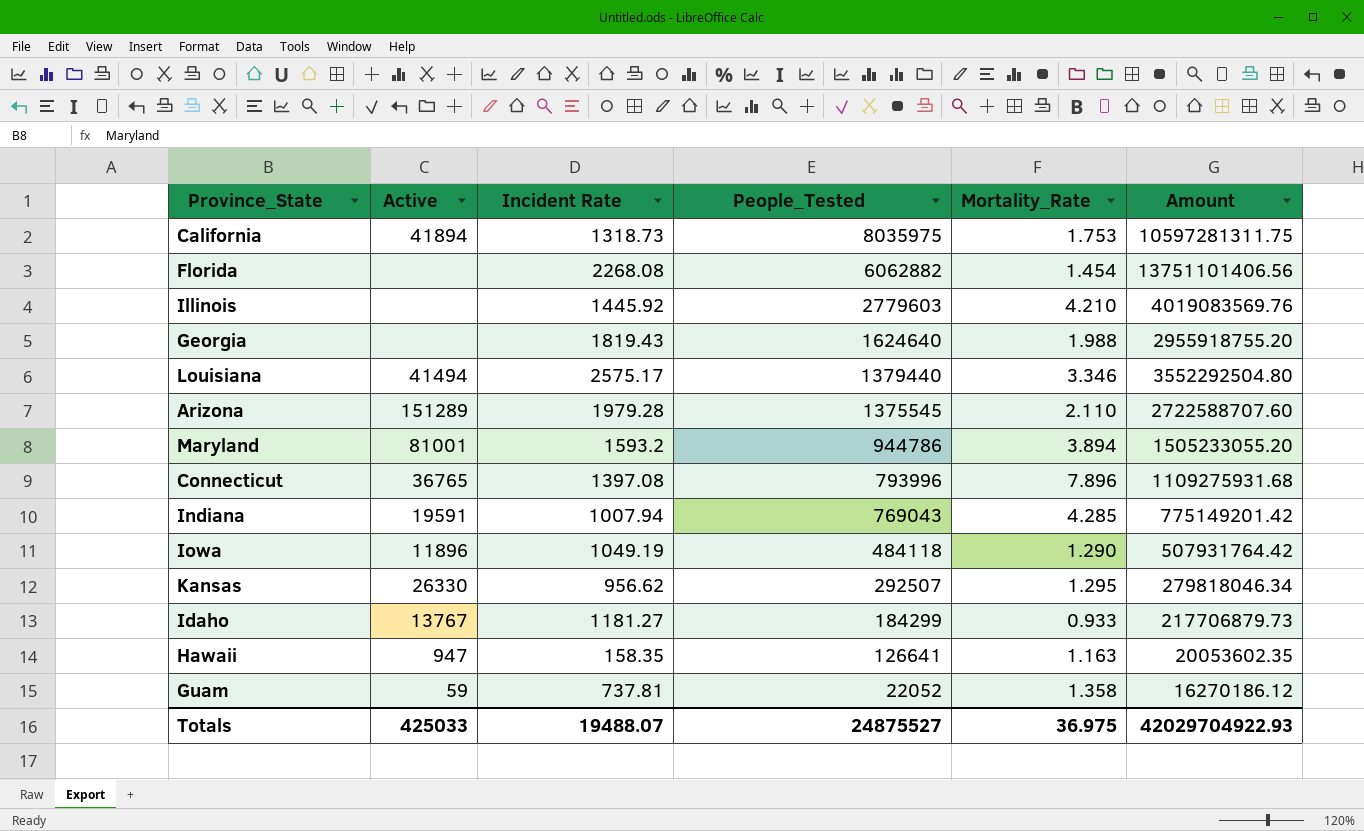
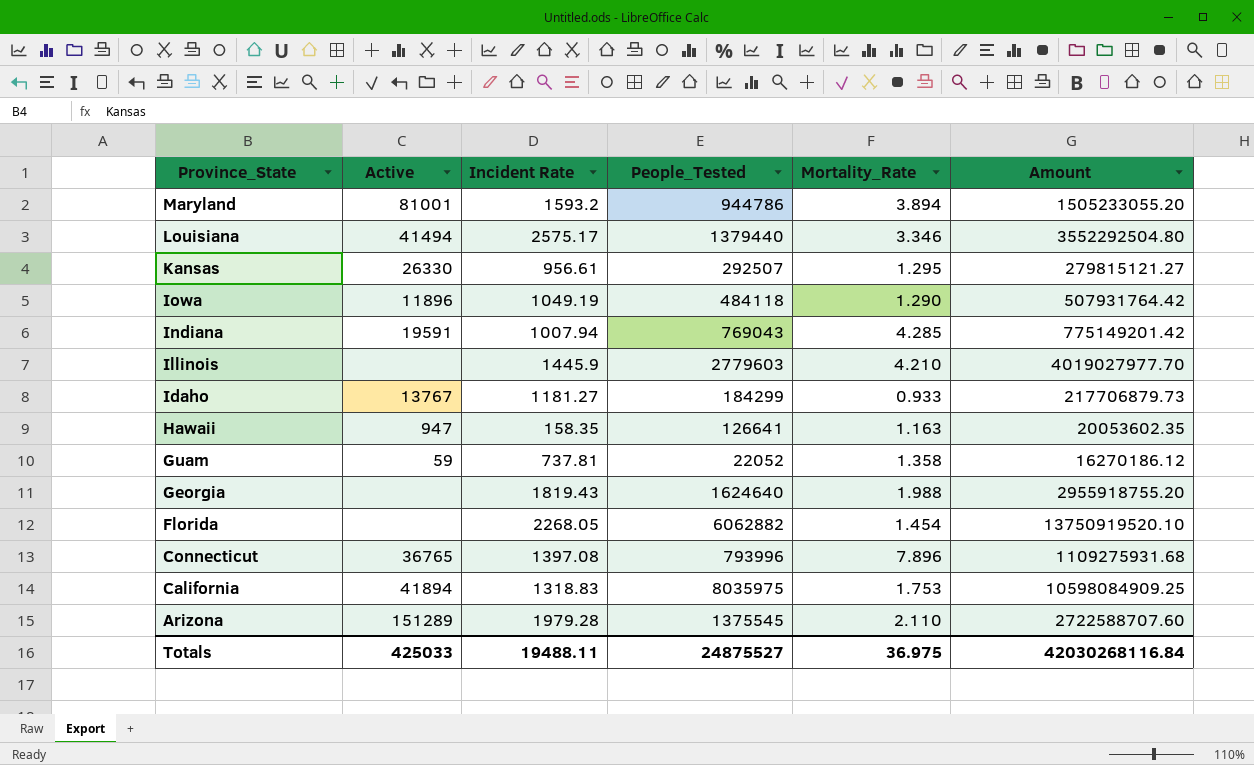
row order: People_Tested descending -> Province_State descending
Kansas | Incident Rate: 956.62 -> 956.61
Kansas | Amount: 279818046.34 -> 279815121.27
Illinois | Incident Rate: 1445.92 -> 1445.9
Illinois | Amount: 4019083569.76 -> 4019027977.70
Florida | Incident Rate: 2268.08 -> 2268.05
Florida | Amount: 13751101406.56 -> 13750919520.10
California | Incident Rate: 1318.73 -> 1318.83
California | Amount: 10597281311.75 -> 10598084909.25
Totals | Incident Rate: 19488.07 -> 19488.11
Totals | Amount: 42029704922.93 -> 42030268116.84

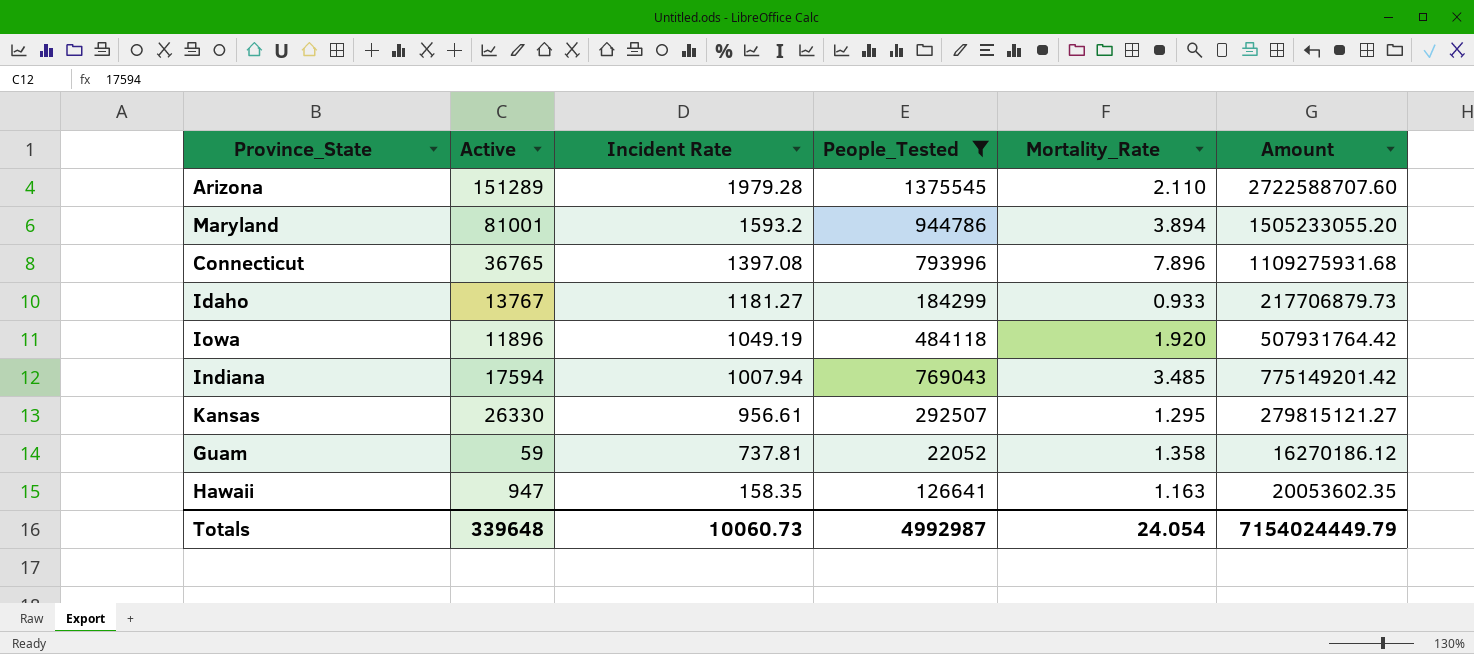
filter: none -> People_Tested <= 1375545
row order: Province_State descending -> Incident Rate descending
Iowa | Mortality_Rate: 1.290 -> 1.920
Indiana | Active: 19591 -> 17594
Indiana | Mortality_Rate: 4.285 -> 3.485
Totals | Active: 425033 -> 339648
Totals | Incident Rate: 19488.11 -> 10060.73
Totals | People_Tested: 24875527 -> 4992987
Totals | Mortality_Rate: 36.975 -> 24.054
Totals | Amount: 42030268116.84 -> 7154024449.79

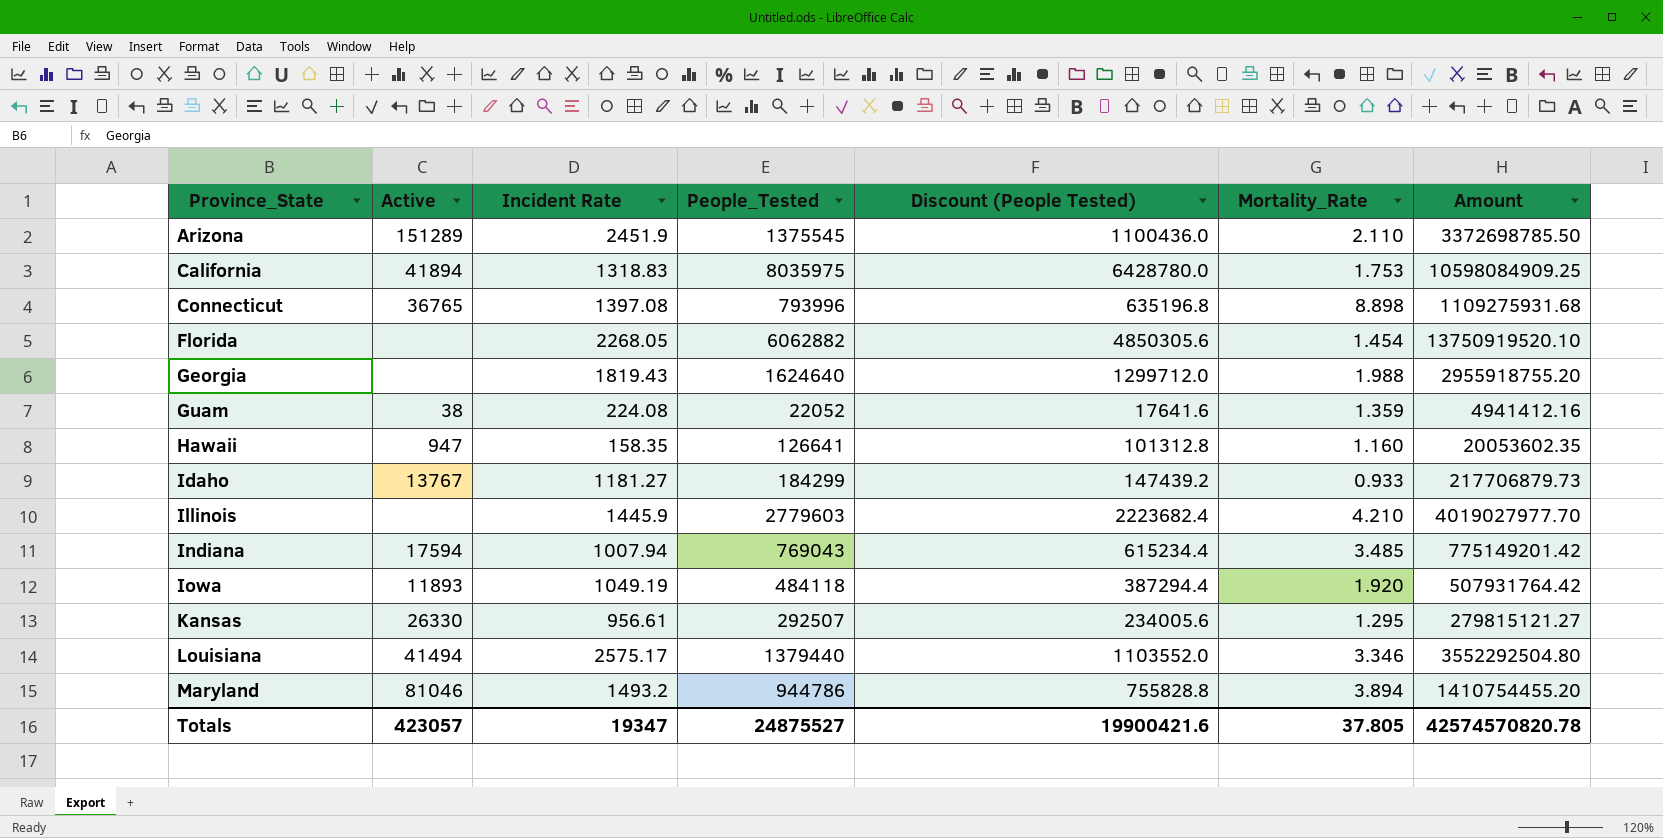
filter: People_Tested <= 1375545 -> none
row order: Incident Rate descending -> Province_State ascending
column Discount (People Tested) | formula: none -> [People_Tested] * 0.8
Arizona | Incident Rate: 1979.28 -> 2451.9
Arizona | Amount: 2722588707.60 -> 3372698785.50
Connecticut | Mortality_Rate: 7.896 -> 8.898
Guam | Active: 59 -> 38
Guam | Incident Rate: 737.81 -> 224.08
Guam | Mortality_Rate: 1.358 -> 1.359
Guam | Amount: 16270186.12 -> 4941412.16
Hawaii | Mortality_Rate: 1.163 -> 1.160
Iowa | Active: 11896 -> 11893
Maryland | Active: 81001 -> 81046
Maryland | Incident Rate: 1593.2 -> 1493.2
Maryland | Amount: 1505233055.20 -> 1410754455.20
Totals | Active: 339648 -> 423057
Totals | Incident Rate: 10060.73 -> 19347
Totals | People_Tested: 4992987 -> 24875527
Totals | Mortality_Rate: 24.054 -> 37.805
Totals | Amount: 7154024449.79 -> 42574570820.78

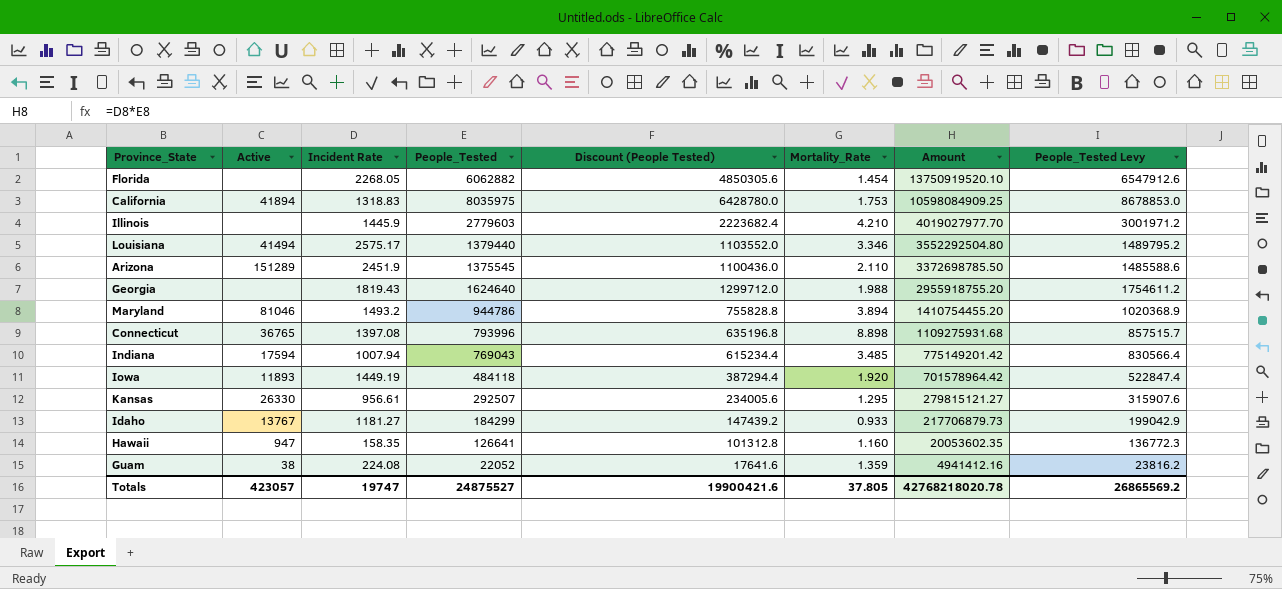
row order: Province_State ascending -> Amount descending
column People_Tested Levy | formula: none -> [People_Tested] * 1.08
Iowa | Incident Rate: 1049.19 -> 1449.19
Iowa | Amount: 507931764.42 -> 701578964.42
Totals | Incident Rate: 19347 -> 19747
Totals | Amount: 42574570820.78 -> 42768218020.78

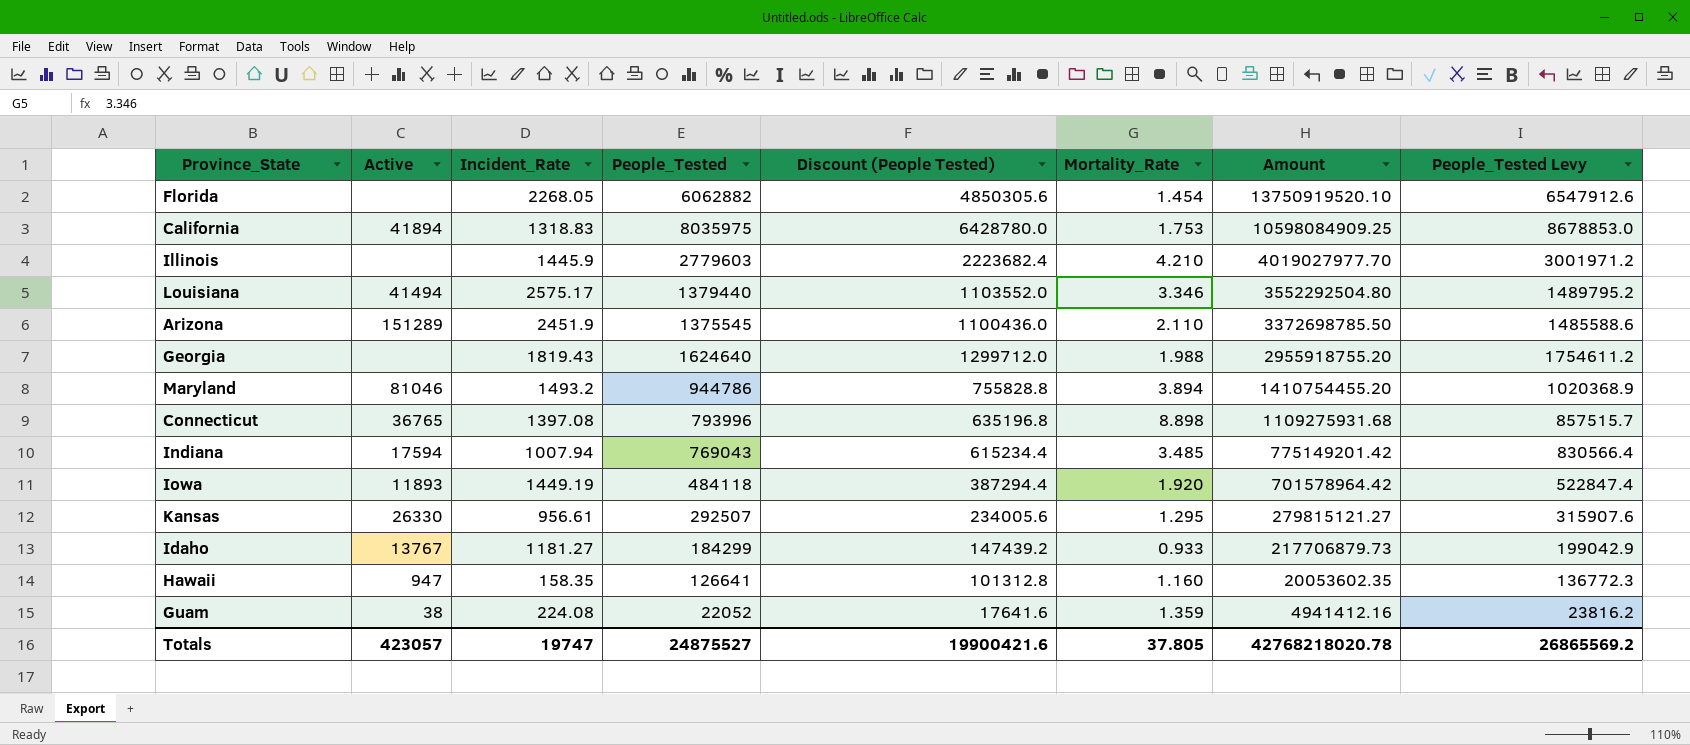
column name: Incident Rate -> Incident_Rate

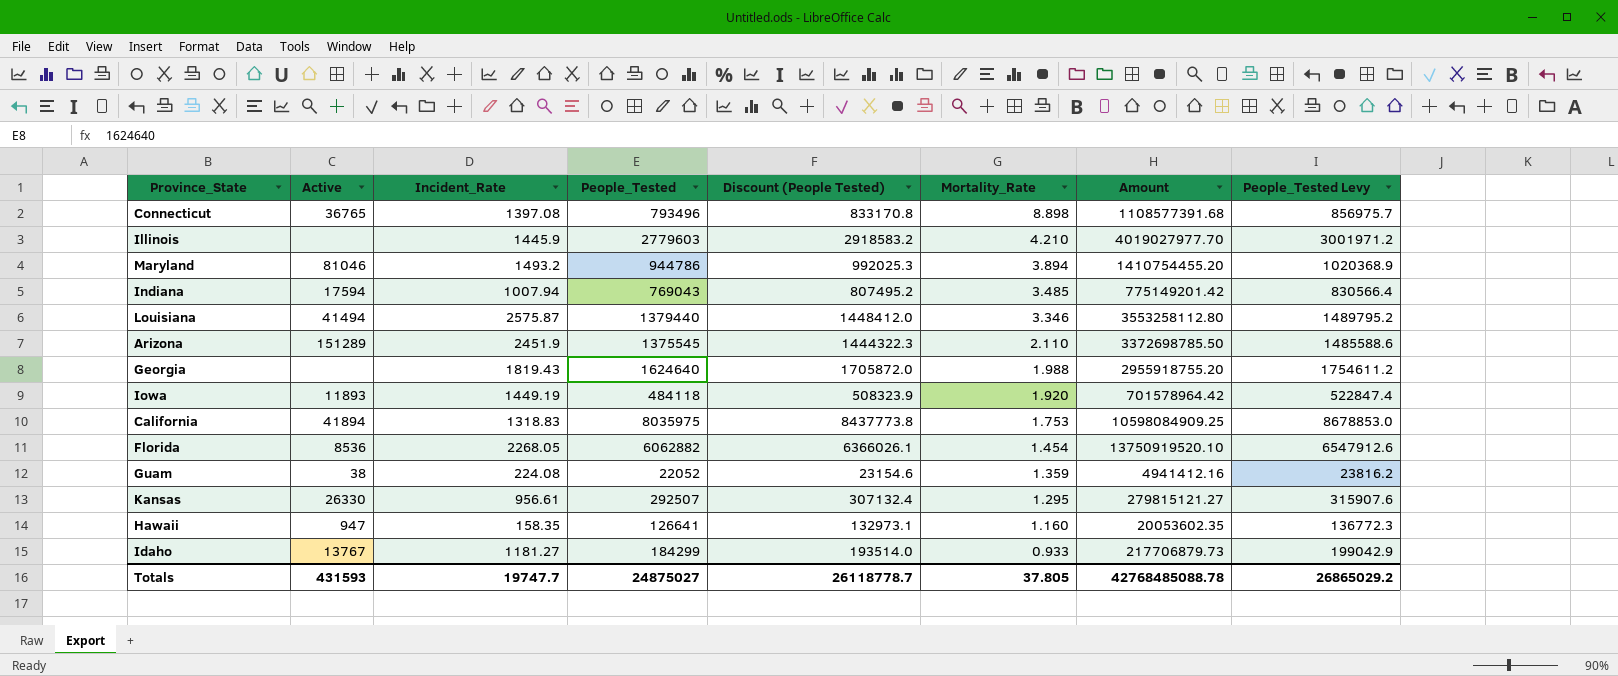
row order: Amount descending -> Mortality_Rate descending
column Discount (People Tested) | formula: [People_Tested] * 0.8 -> [People_Tested] * 1.05
Connecticut | People_Tested: 793996 -> 793496
Connecticut | Amount: 1109275931.68 -> 1108577391.68
Connecticut | People_Tested Levy: 857515.7 -> 856975.7
Louisiana | Incident_Rate: 2575.17 -> 2575.87
Louisiana | Amount: 3552292504.80 -> 3553258112.80
Florida | Active: none -> 8536
Totals | Active: 423057 -> 431593
Totals | Incident_Rate: 19747 -> 19747.7
Totals | People_Tested: 24875527 -> 24875027
Totals | Discount (People Tested): 19900421.6 -> 26118778.7
Totals | Amount: 42768218020.78 -> 42768485088.78
Totals | People_Tested Levy: 26865569.2 -> 26865029.2

